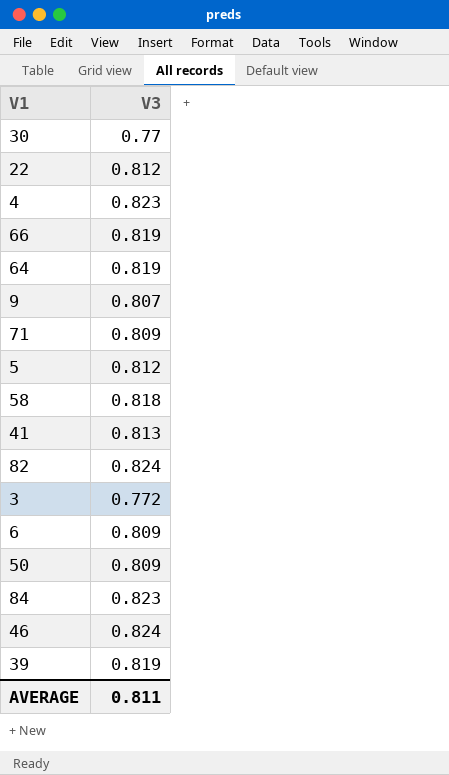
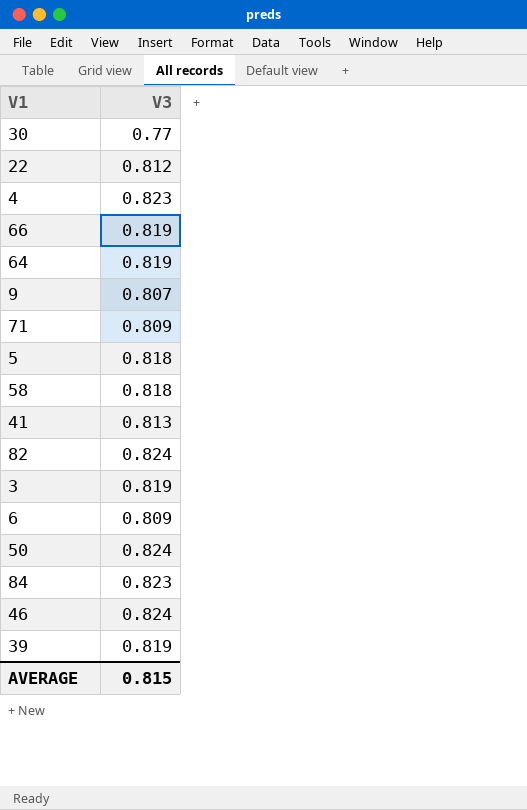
5 | V3: 0.812 -> 0.818
3 | V3: 0.772 -> 0.819
50 | V3: 0.809 -> 0.824
AVERAGE | V3: 0.811 -> 0.815

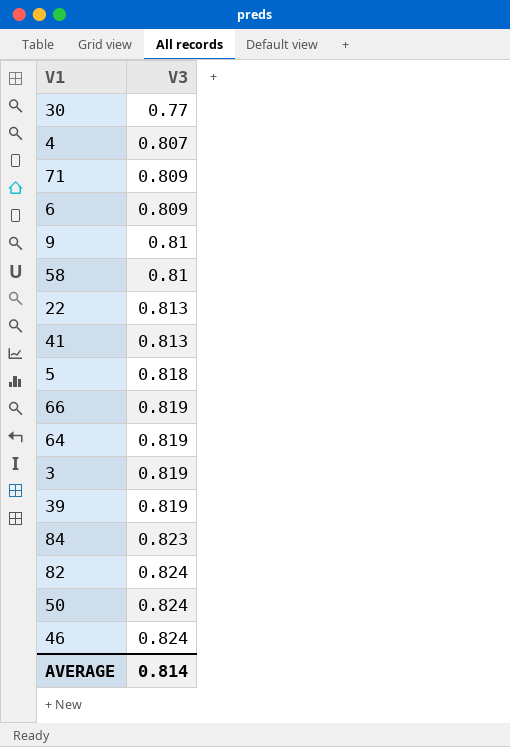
row order: none -> V3 ascending
4 | V3: 0.823 -> 0.807
9 | V3: 0.807 -> 0.81
58 | V3: 0.818 -> 0.81
22 | V3: 0.812 -> 0.813
AVERAGE | V3: 0.815 -> 0.814

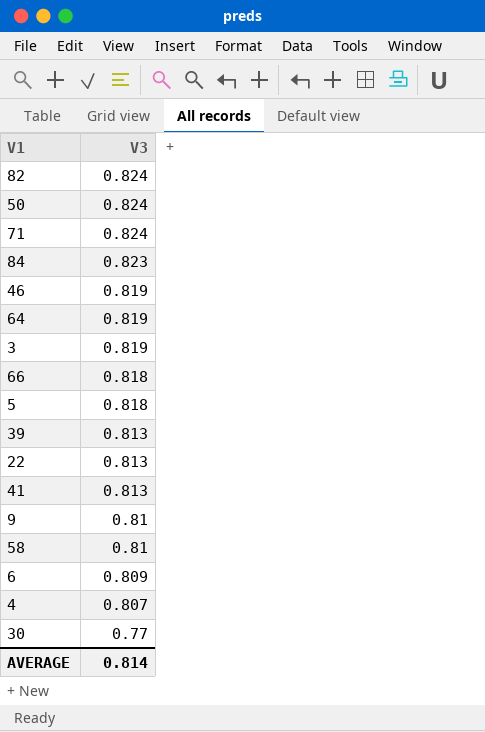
row order: V3 ascending -> V3 descending
71 | V3: 0.809 -> 0.824
46 | V3: 0.824 -> 0.819
66 | V3: 0.819 -> 0.818
39 | V3: 0.819 -> 0.813

